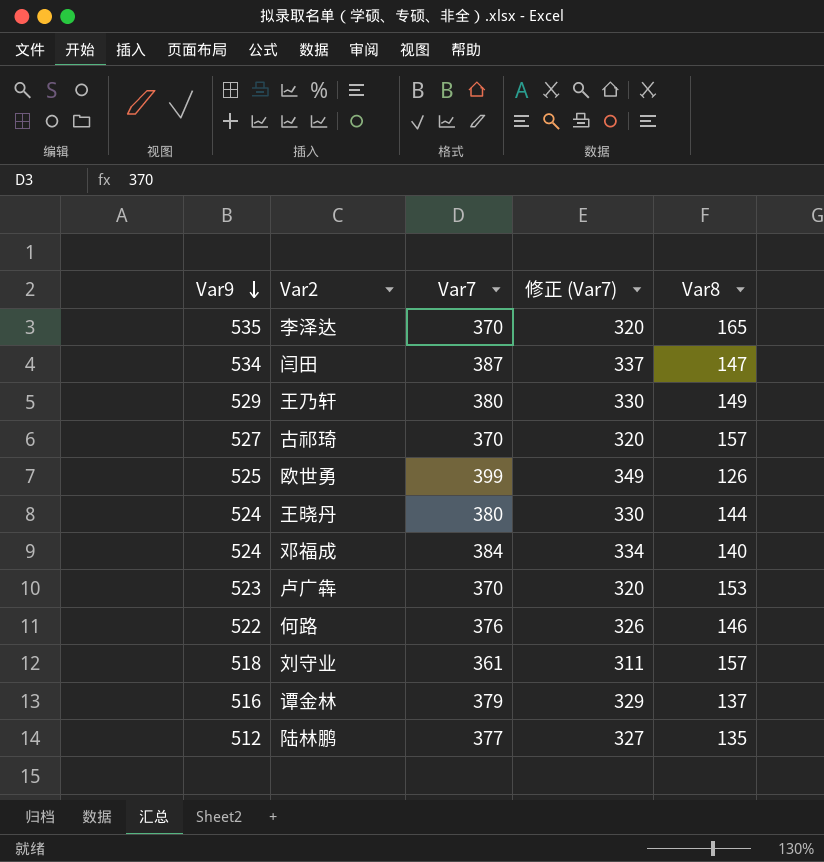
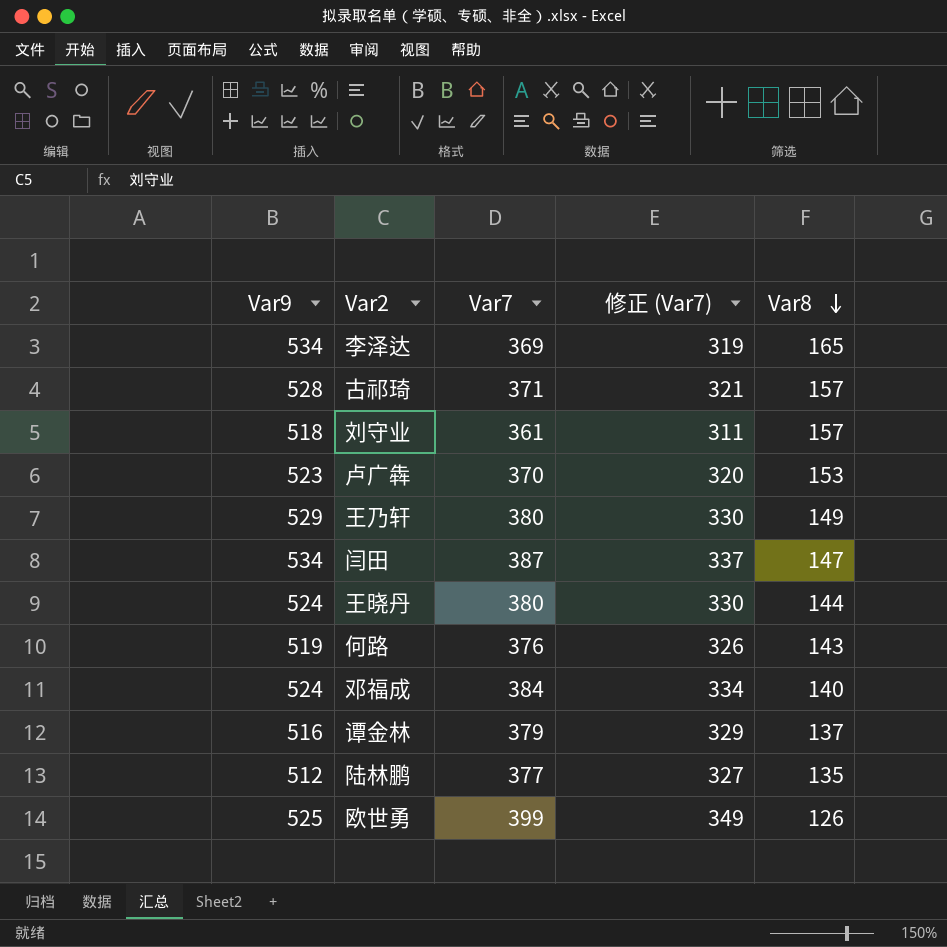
row order: Var9 descending -> Var8 descending
李泽达 | Var9: 535 -> 534
李泽达 | Var7: 370 -> 369
李泽达 | 修正 (Var7): 320 -> 319
古祁琦 | Var9: 527 -> 528
古祁琦 | Var7: 370 -> 371
古祁琦 | 修正 (Var7): 320 -> 321
何路 | Var9: 522 -> 519
何路 | Var8: 146 -> 143

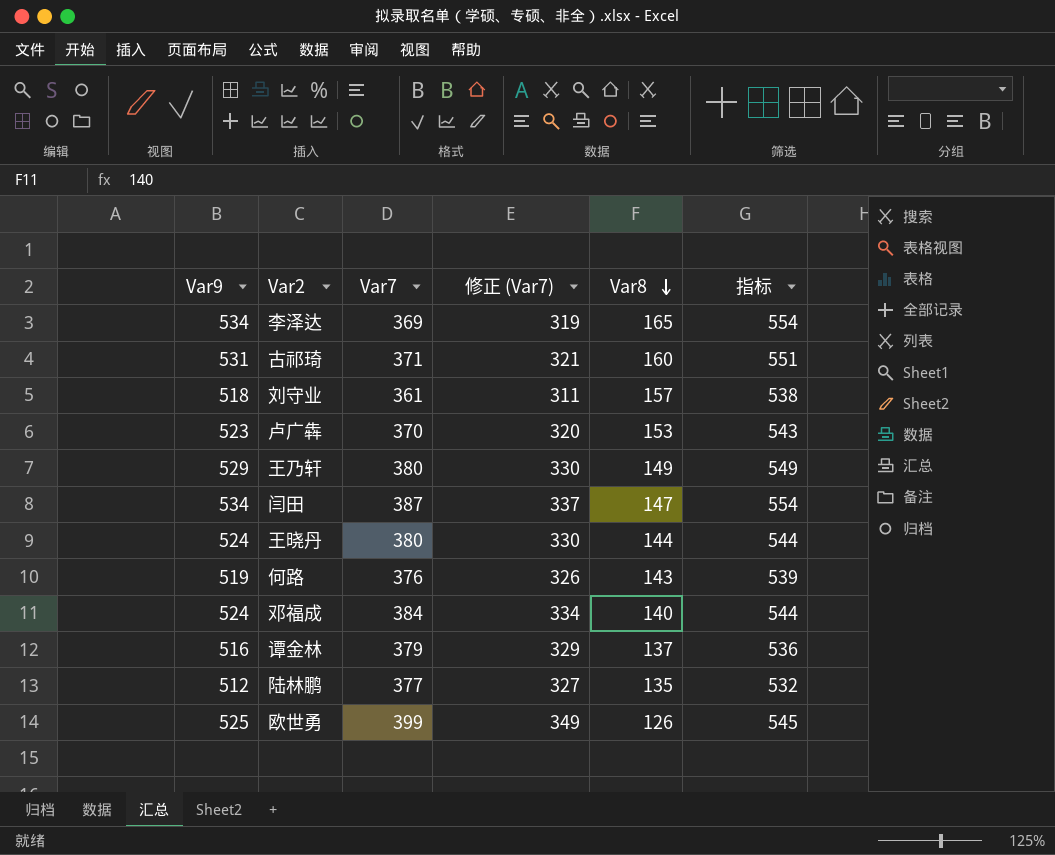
column 指标 | formula: none -> [Var9] + 20
古祁琦 | Var9: 528 -> 531
古祁琦 | Var8: 157 -> 160

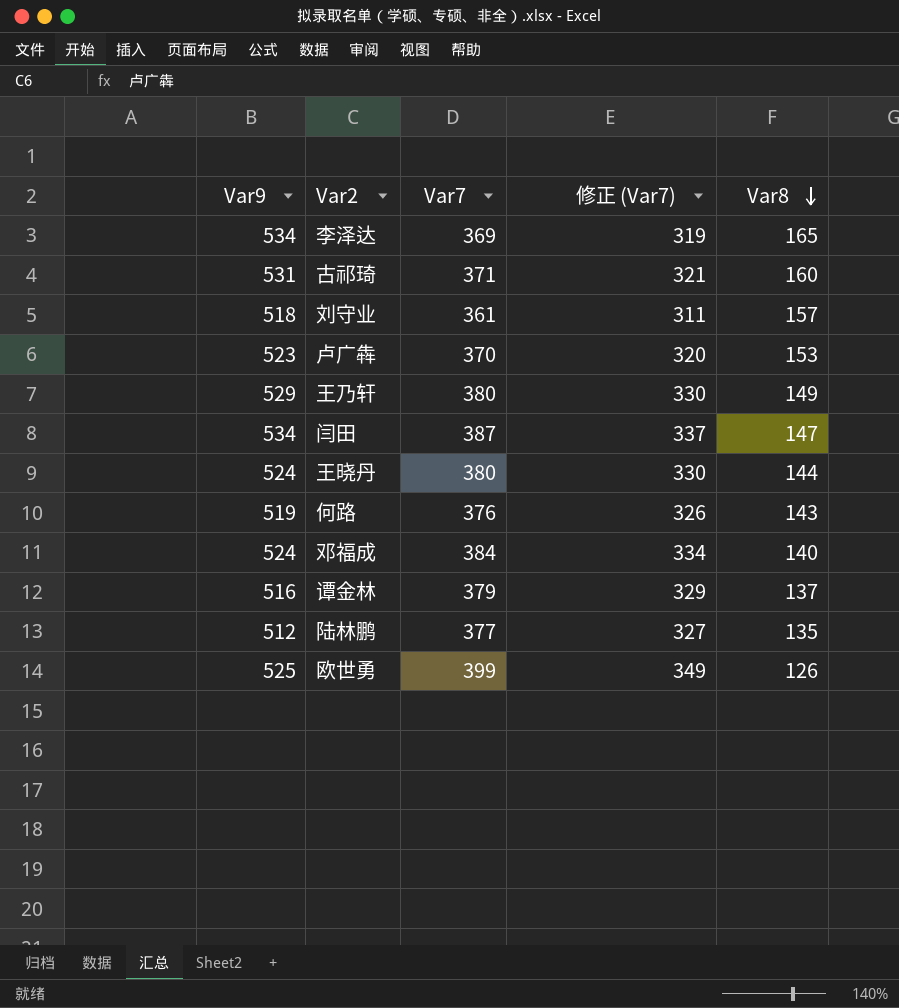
column 指标 | formula: [Var9] + 20 -> none

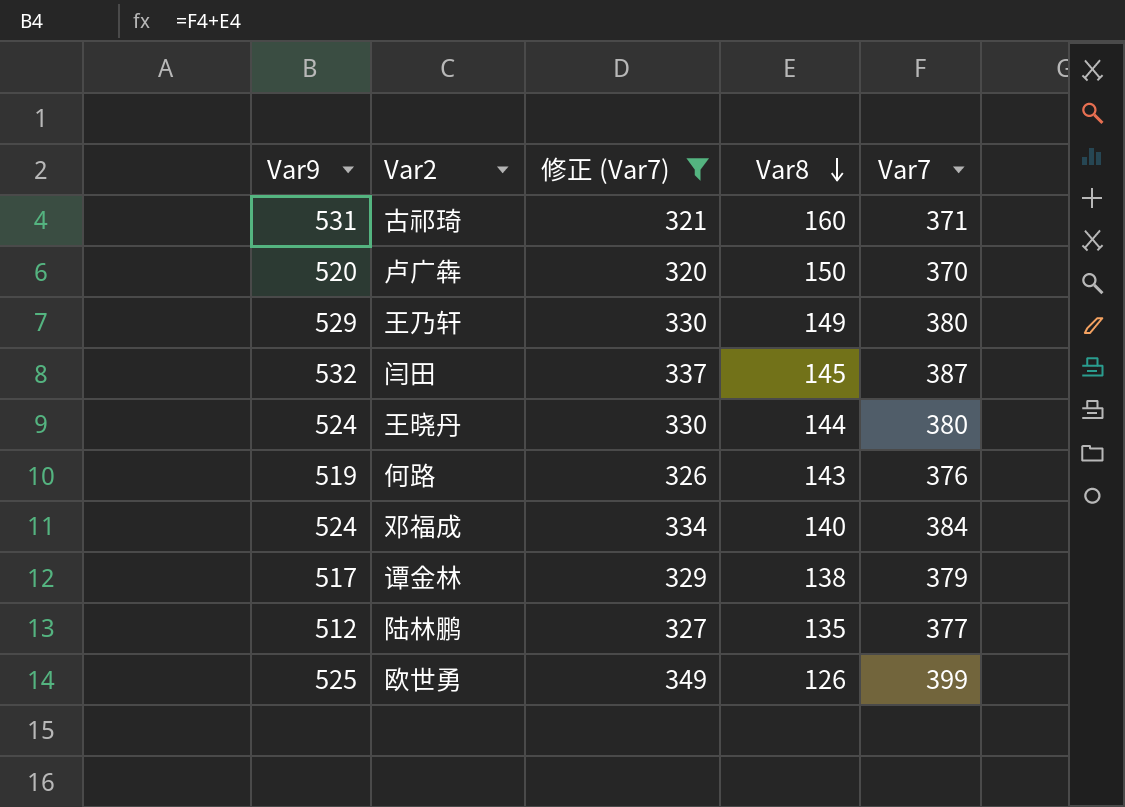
filter: none -> 修正 (Var7) >= 320
column Var7 | position: 3 -> 5
卢广犇 | Var9: 523 -> 520
卢广犇 | Var8: 153 -> 150
闫田 | Var9: 534 -> 532
闫田 | Var8: 147 -> 145
谭金林 | Var9: 516 -> 517
谭金林 | Var8: 137 -> 138

